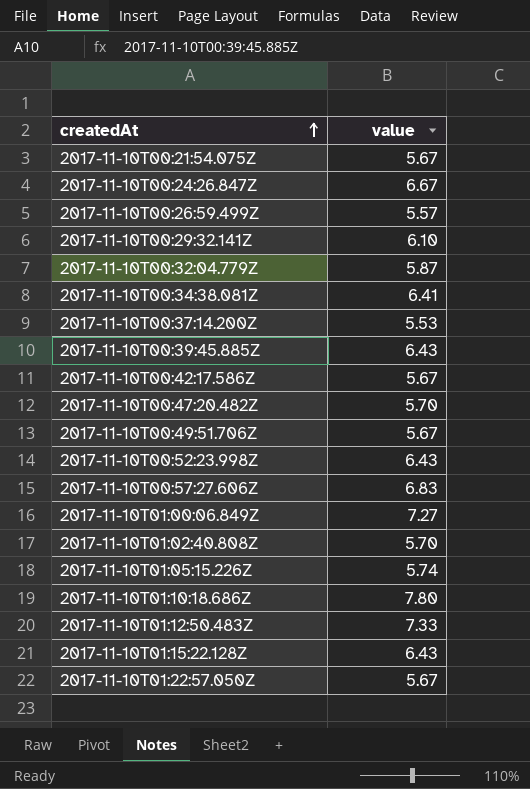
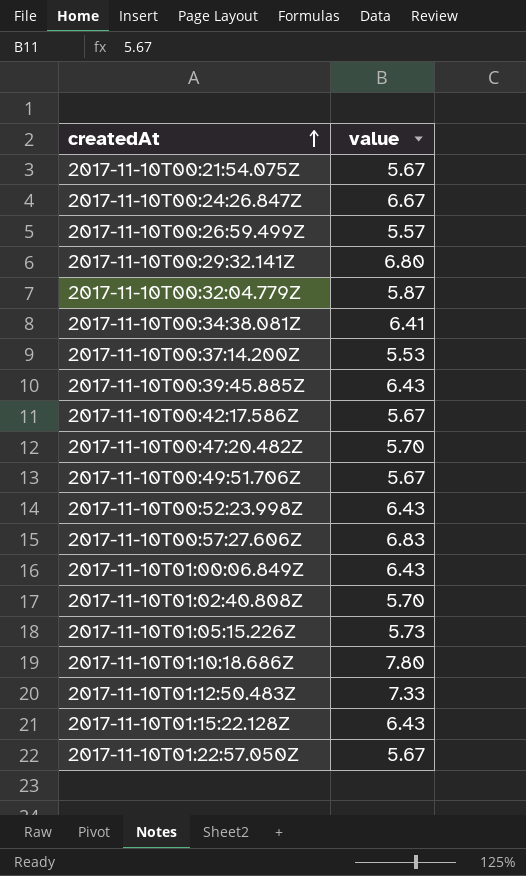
2017-11-10T00:29:32.141Z | value: 6.10 -> 6.80
2017-11-10T01:00:06.849Z | value: 7.27 -> 6.43
2017-11-10T01:05:15.226Z | value: 5.74 -> 5.73

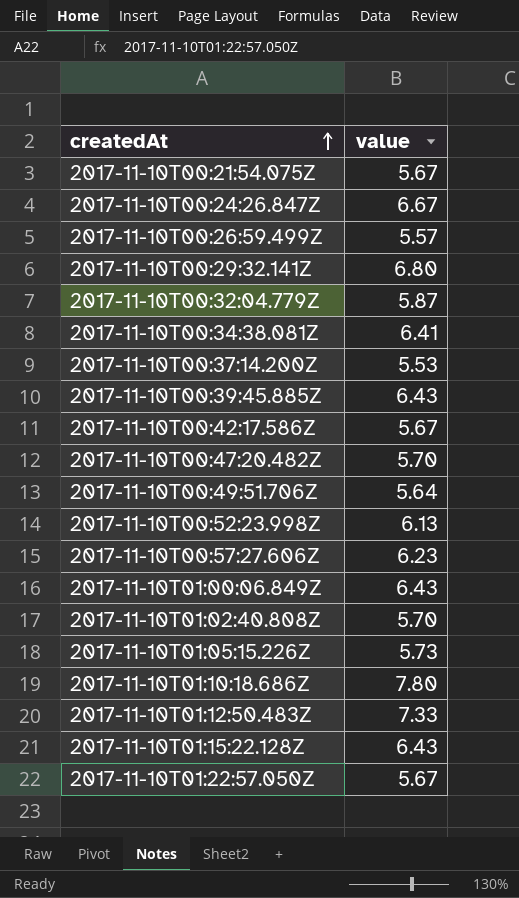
2017-11-10T00:49:51.706Z | value: 5.67 -> 5.64
2017-11-10T00:52:23.998Z | value: 6.43 -> 6.13
2017-11-10T00:57:27.606Z | value: 6.83 -> 6.23

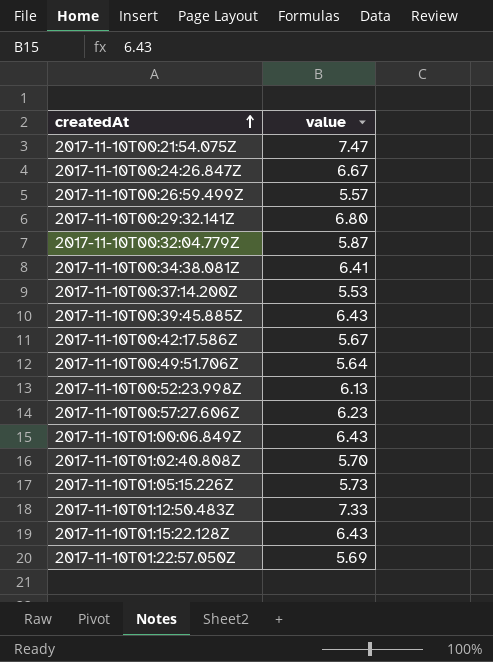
row 2017-11-10T00:47:20.482Z: 5.70 -> none
row 2017-11-10T01:10:18.686Z: 7.80 -> none
2017-11-10T00:21:54.075Z | value: 5.67 -> 7.47
2017-11-10T01:22:57.050Z | value: 5.67 -> 5.69

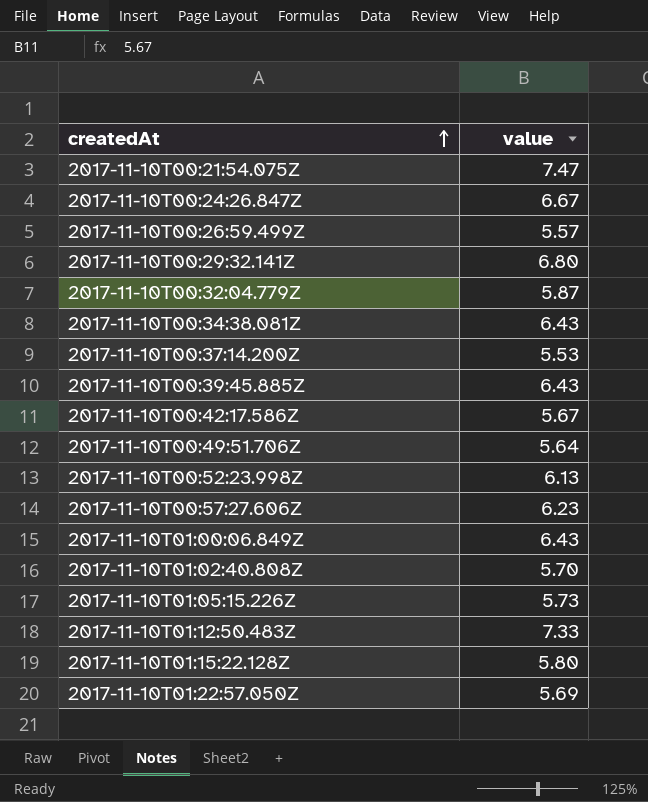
2017-11-10T00:34:38.081Z | value: 6.41 -> 6.43
2017-11-10T01:15:22.128Z | value: 6.43 -> 5.80

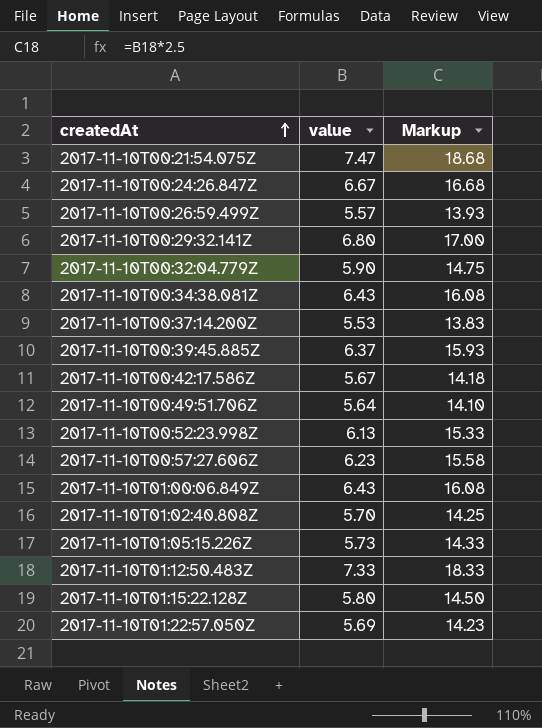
column Markup | formula: none -> [value] * 2.5
2017-11-10T00:32:04.779Z | value: 5.87 -> 5.90
2017-11-10T00:39:45.885Z | value: 6.43 -> 6.37

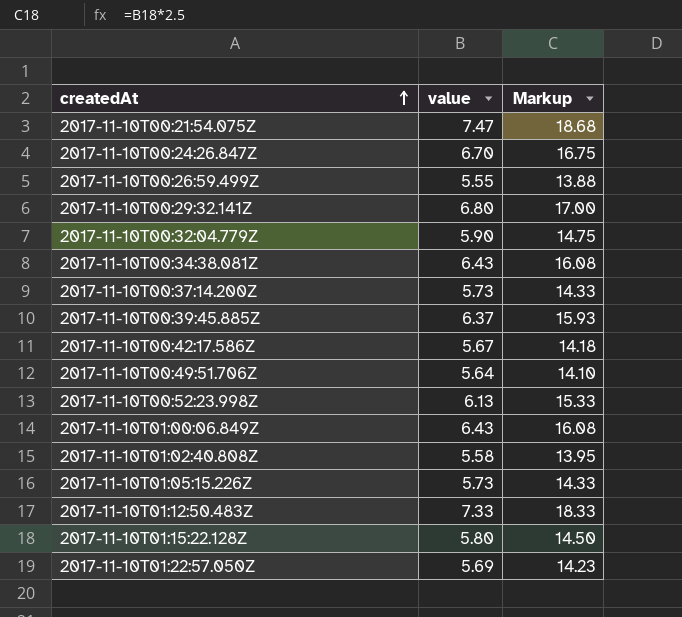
row 2017-11-10T00:57:27.606Z: 6.23 | 15.58 -> none
2017-11-10T00:24:26.847Z | value: 6.67 -> 6.70
2017-11-10T00:24:26.847Z | Markup: 16.68 -> 16.75
2017-11-10T00:26:59.499Z | value: 5.57 -> 5.55
2017-11-10T00:26:59.499Z | Markup: 13.93 -> 13.88
2017-11-10T00:37:14.200Z | value: 5.53 -> 5.73
2017-11-10T00:37:14.200Z | Markup: 13.83 -> 14.33
2017-11-10T01:02:40.808Z | value: 5.70 -> 5.58
2017-11-10T01:02:40.808Z | Markup: 14.25 -> 13.95

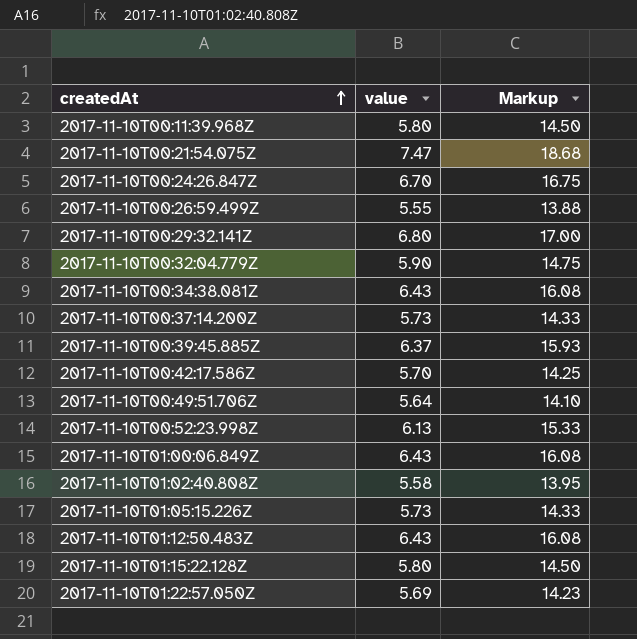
row 2017-11-10T00:11:39.968Z: none -> 5.80 | 14.50
2017-11-10T00:42:17.586Z | value: 5.67 -> 5.70
2017-11-10T00:42:17.586Z | Markup: 14.18 -> 14.25
2017-11-10T01:12:50.483Z | value: 7.33 -> 6.43
2017-11-10T01:12:50.483Z | Markup: 18.33 -> 16.08

